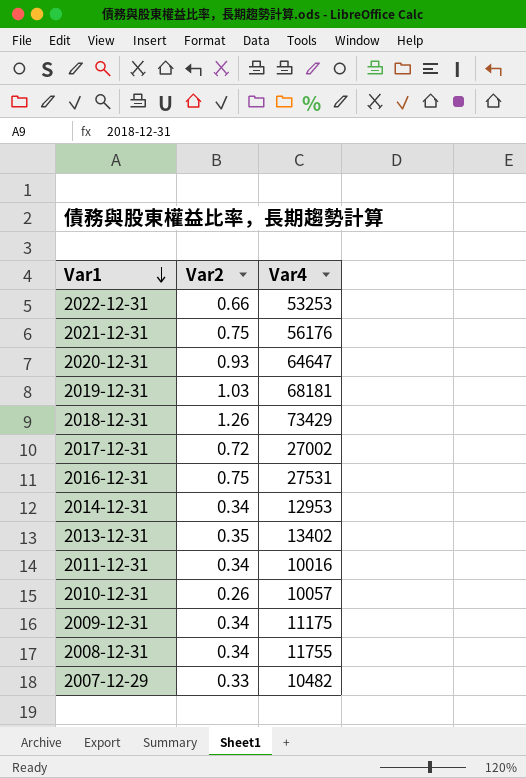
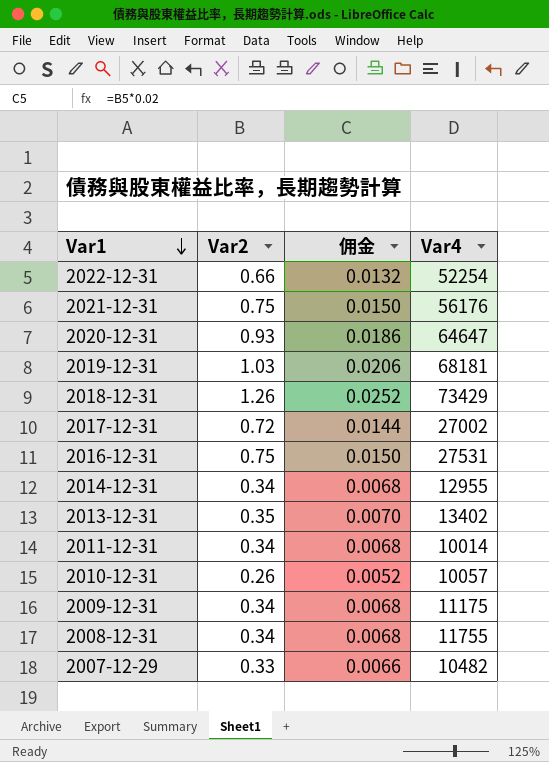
column 佣金 | formula: none -> [Var2] * 0.02
2022-12-31 | Var4: 53253 -> 52254
2014-12-31 | Var4: 12953 -> 12955
2011-12-31 | Var4: 10016 -> 10014

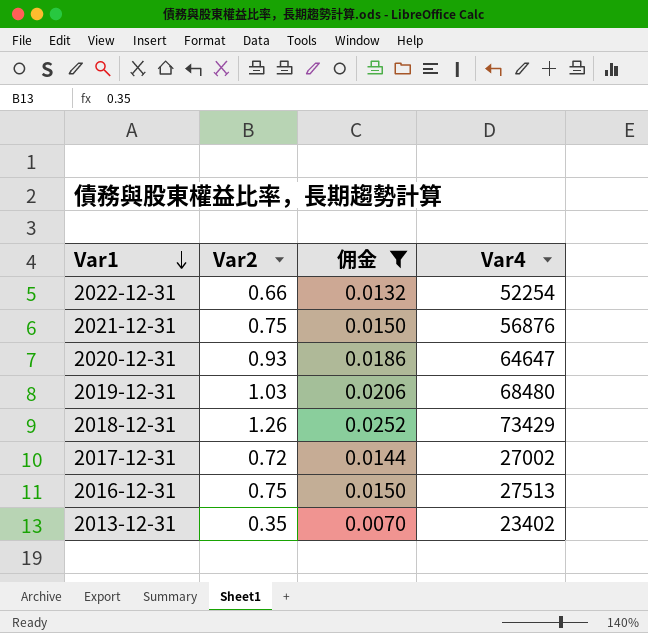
filter: none -> 佣金 >= 0.0070
2021-12-31 | Var4: 56176 -> 56876
2019-12-31 | Var4: 68181 -> 68480
2016-12-31 | Var4: 27531 -> 27513
2013-12-31 | Var4: 13402 -> 23402

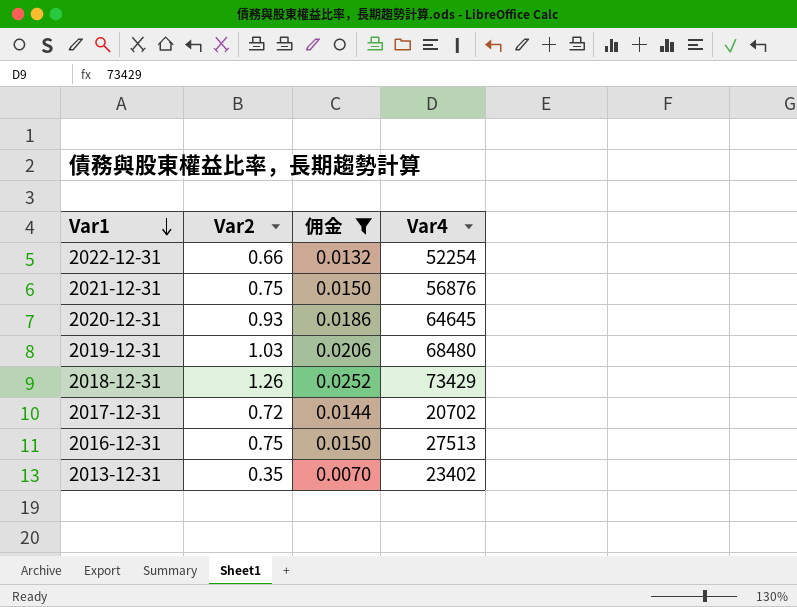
2020-12-31 | Var4: 64647 -> 64645
2017-12-31 | Var4: 27002 -> 20702

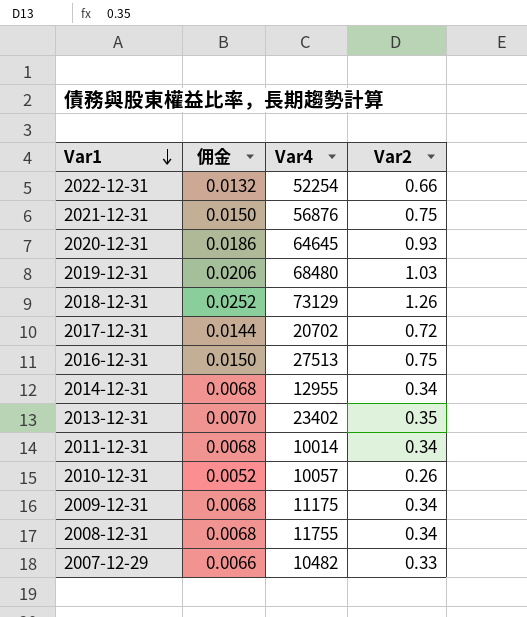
filter: 佣金 >= 0.0070 -> none
column Var2 | position: 2 -> 4
2018-12-31 | Var4: 73429 -> 73129

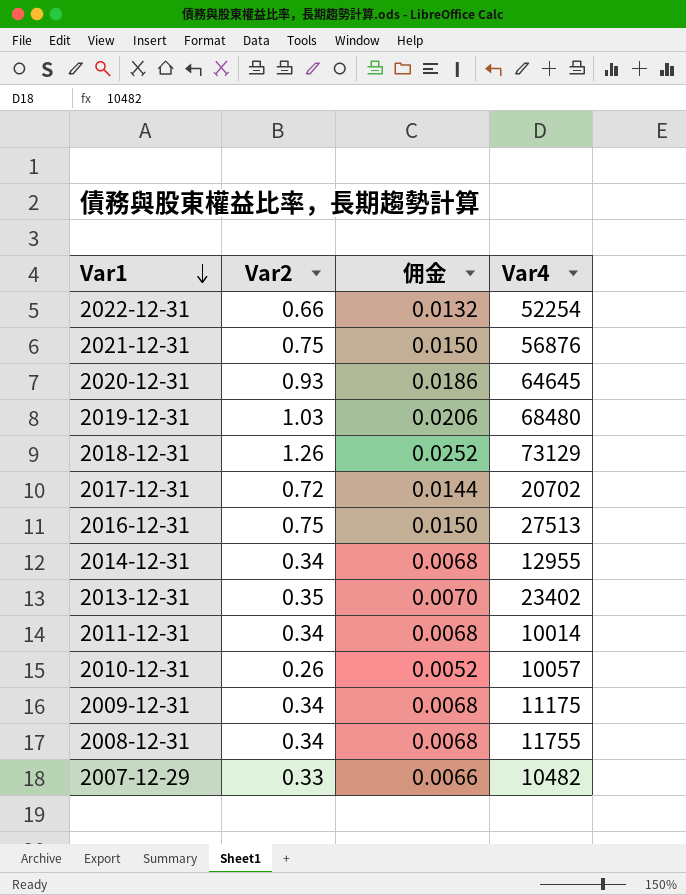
column Var2 | position: 4 -> 2

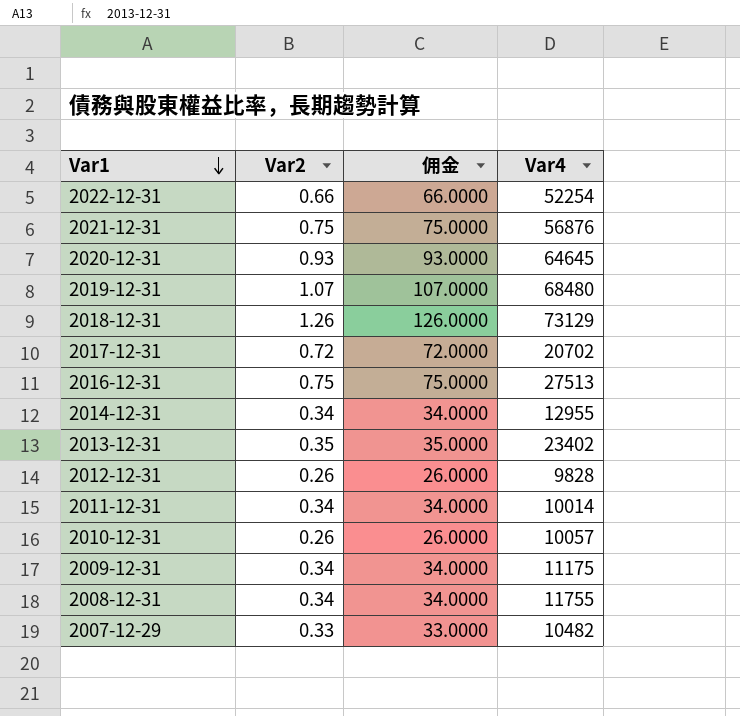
column 佣金 | formula: [Var2] * 0.02 -> [Var2] * 100
2019-12-31 | Var2: 1.03 -> 1.07
row 2012-12-31: none -> 0.26 | 26.0000 | 9828

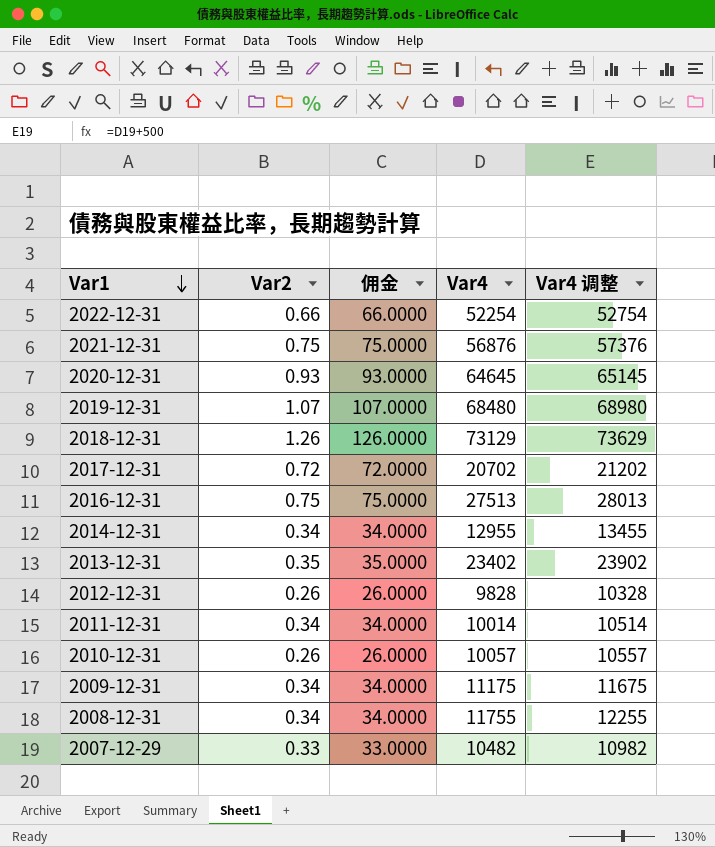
column Var4 调整 | formula: none -> [Var4] + 500

